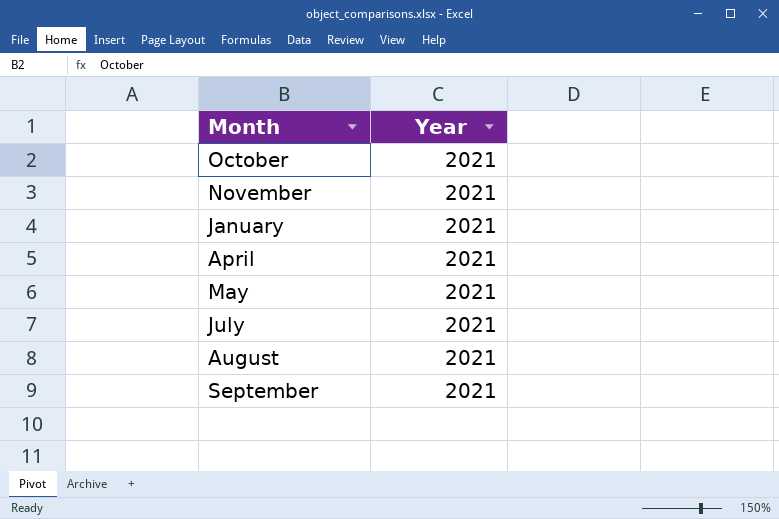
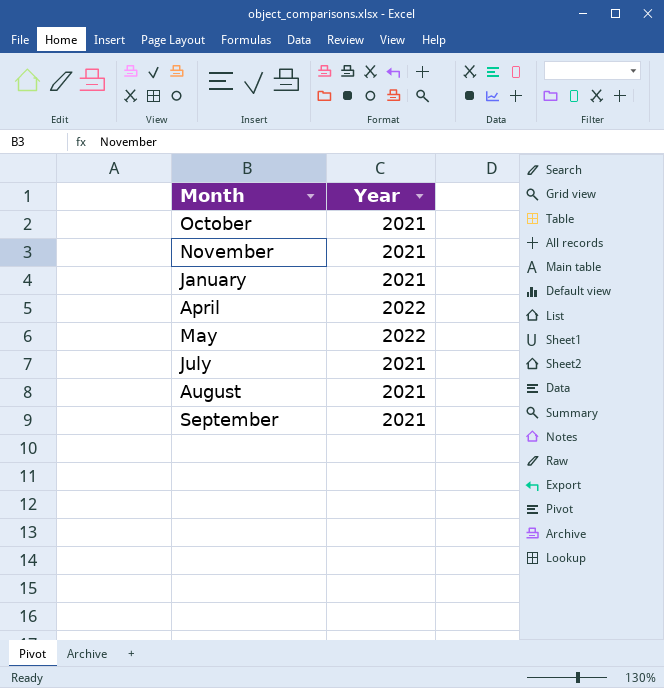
April | Year: 2021 -> 2022
May | Year: 2021 -> 2022

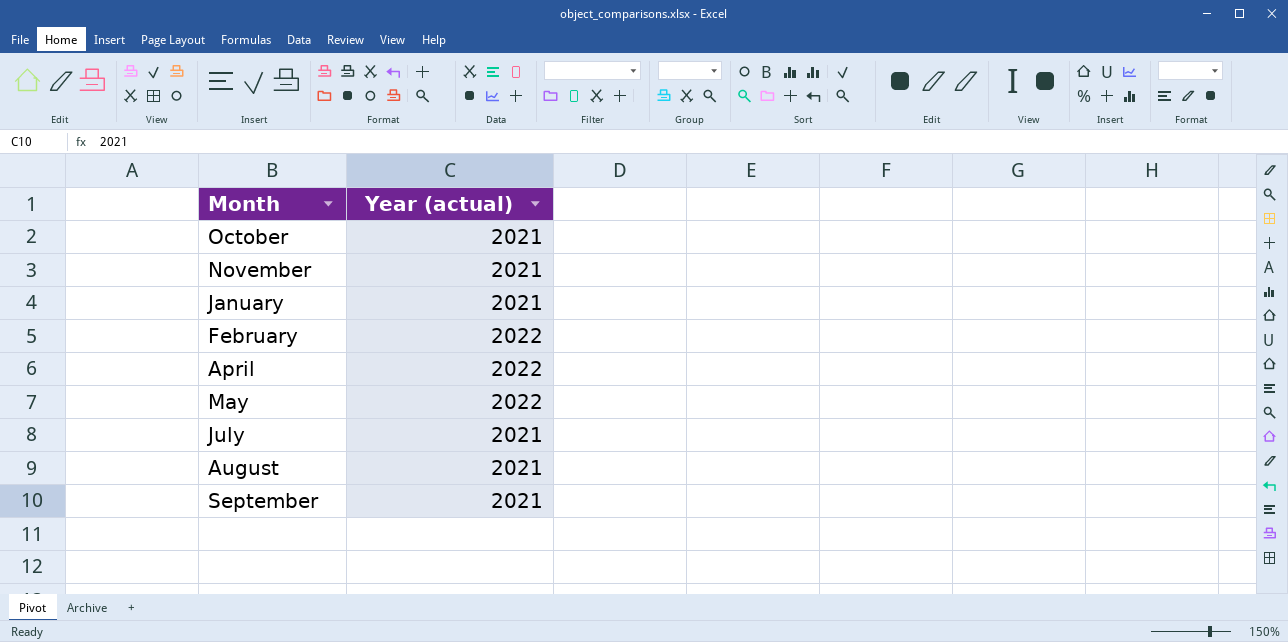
column name: Year -> Year (actual)
row February: none -> 2022

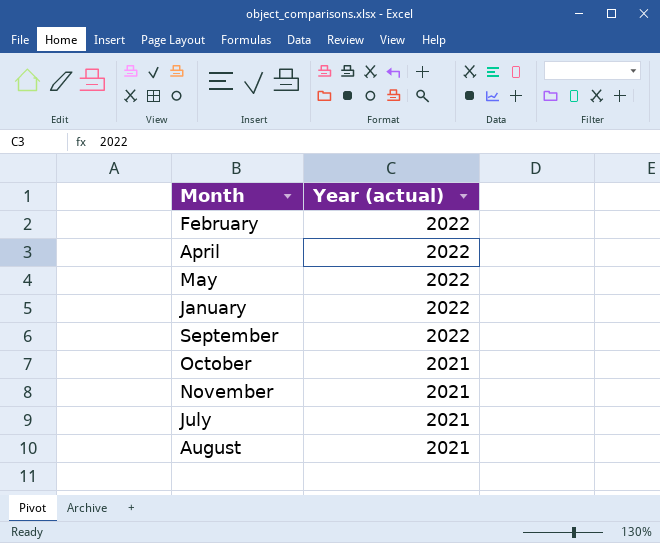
row order: none -> Year (actual) descending
January | Year (actual): 2021 -> 2022
September | Year (actual): 2021 -> 2022

